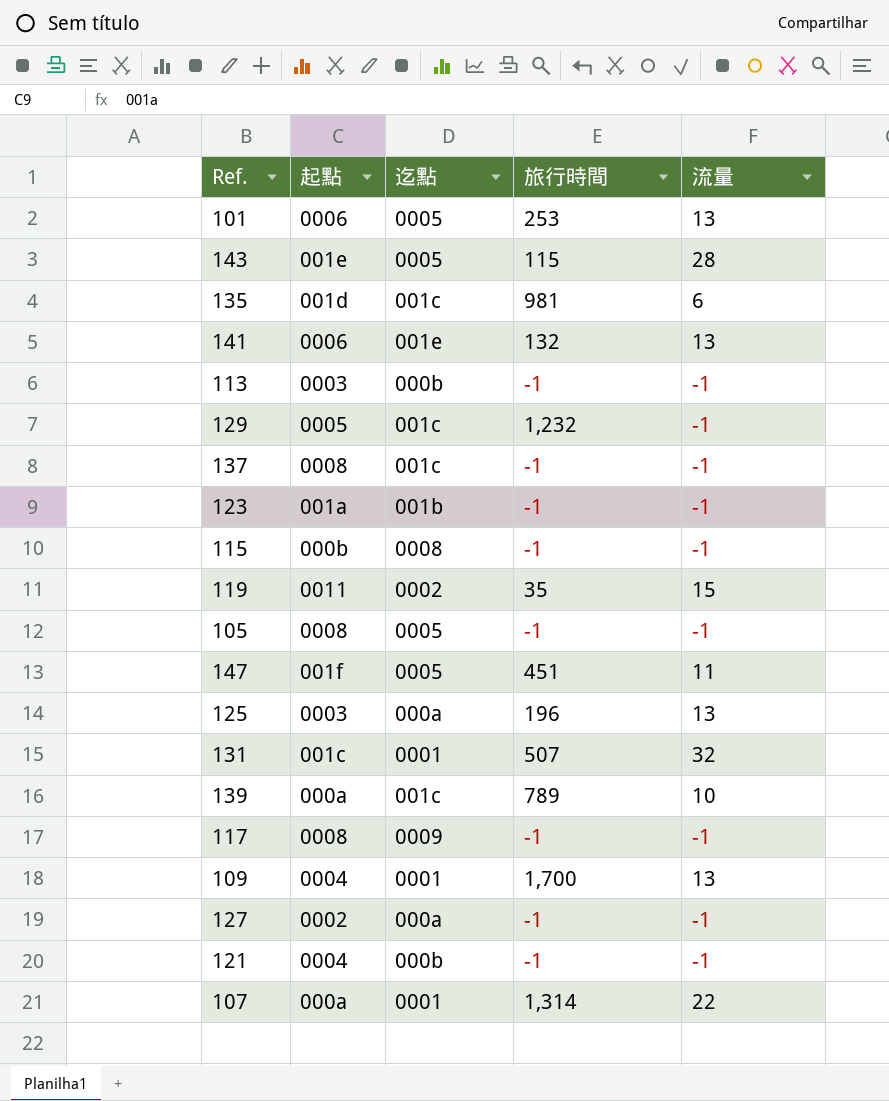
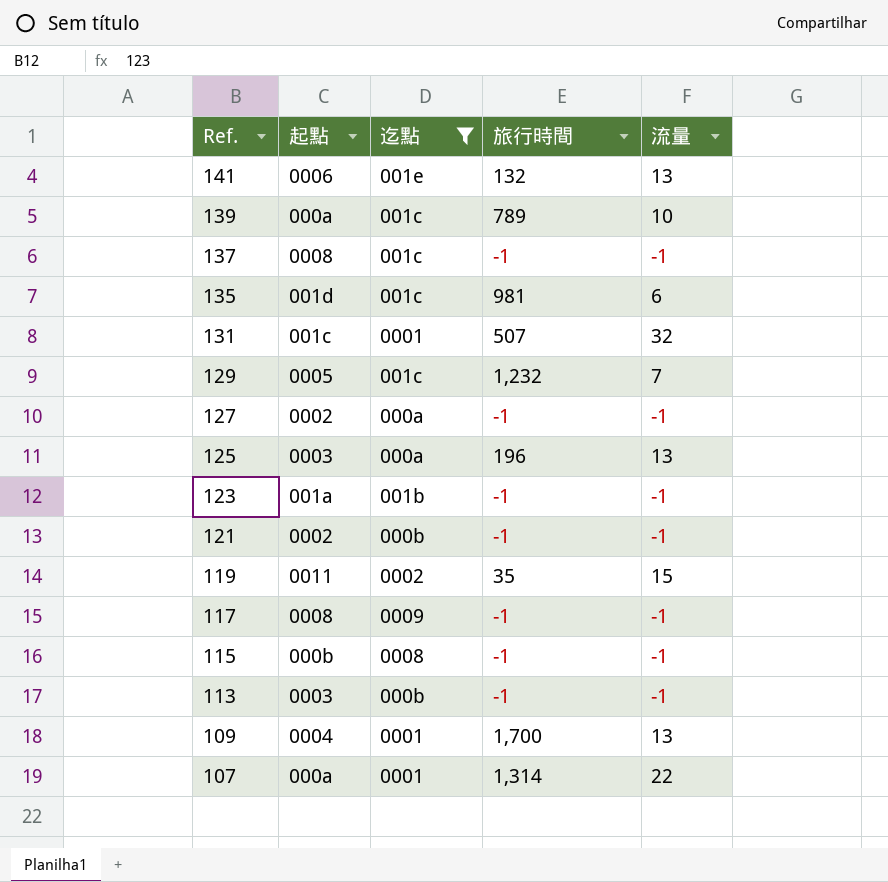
filter: none -> 迄點 != 0005
row order: none -> Ref. descending
129 | 流量: -1 -> 7
121 | 起點: 0004 -> 0002

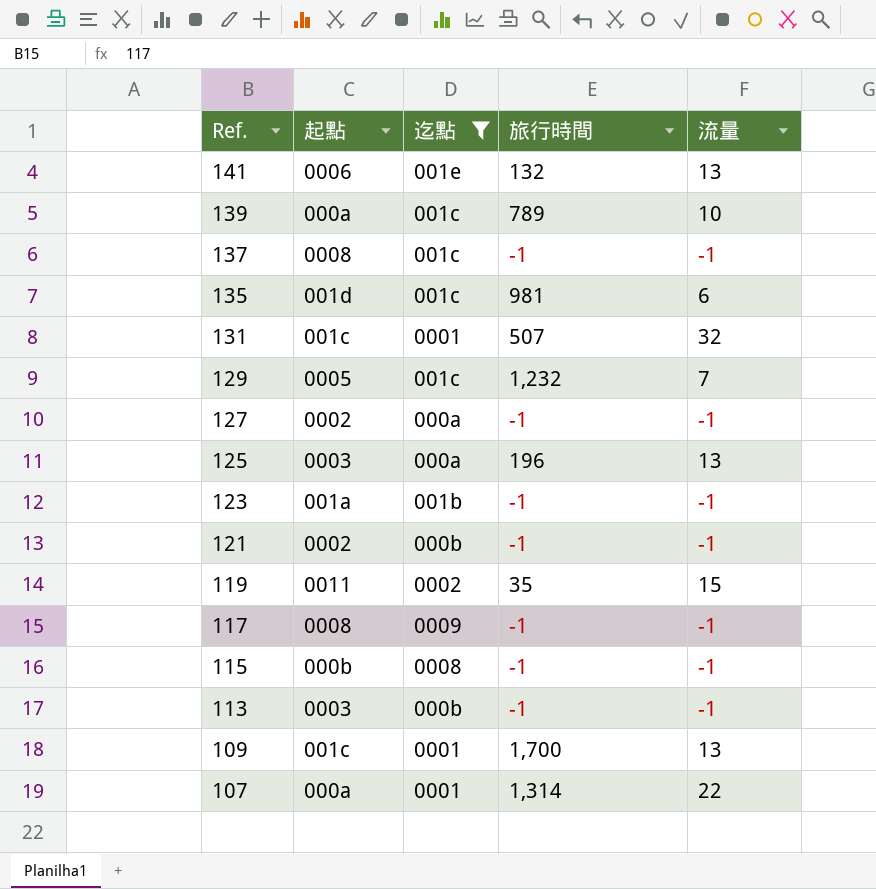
109 | 起點: 0004 -> 001c

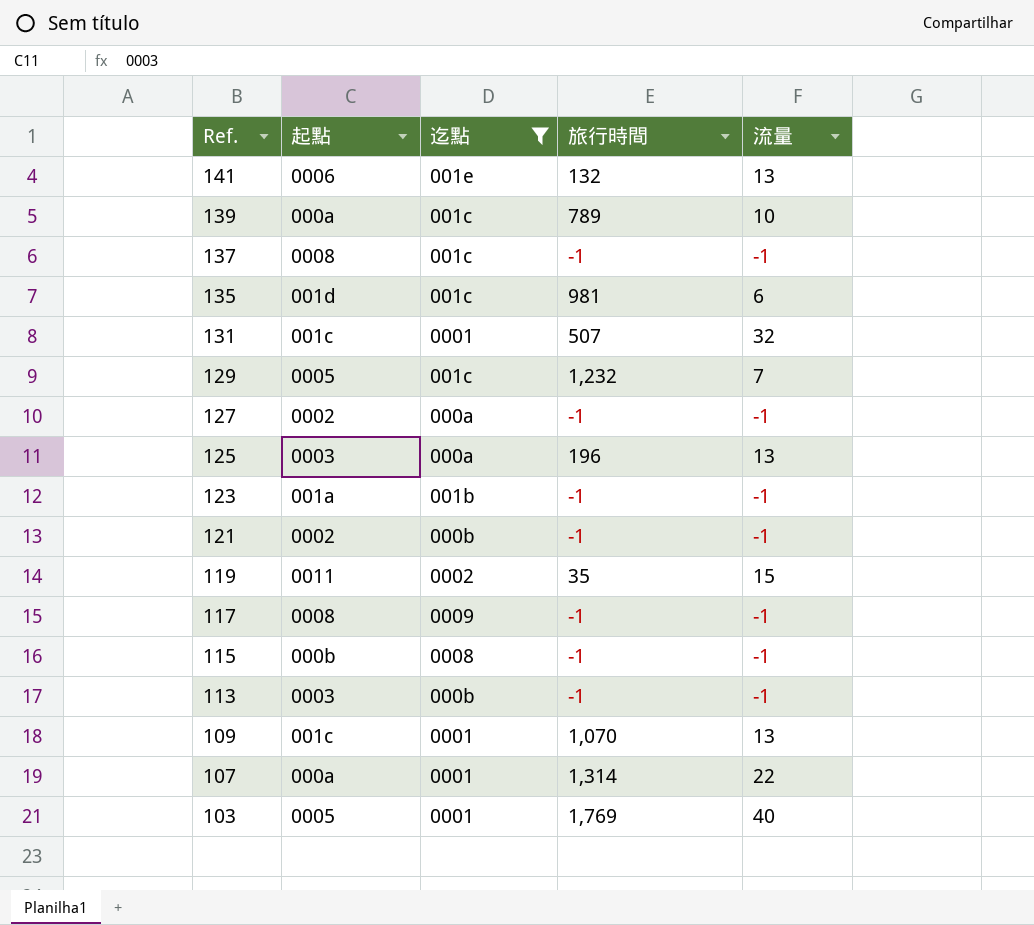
109 | 旅行時間: 1,700 -> 1,070
row 103: none -> 0005 | 0001 | 1,769 | 40

